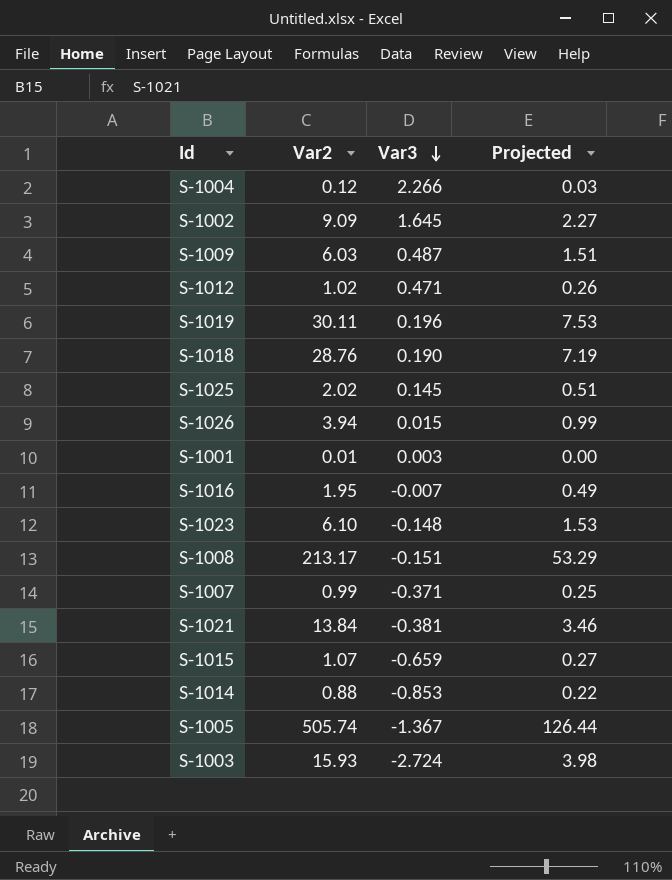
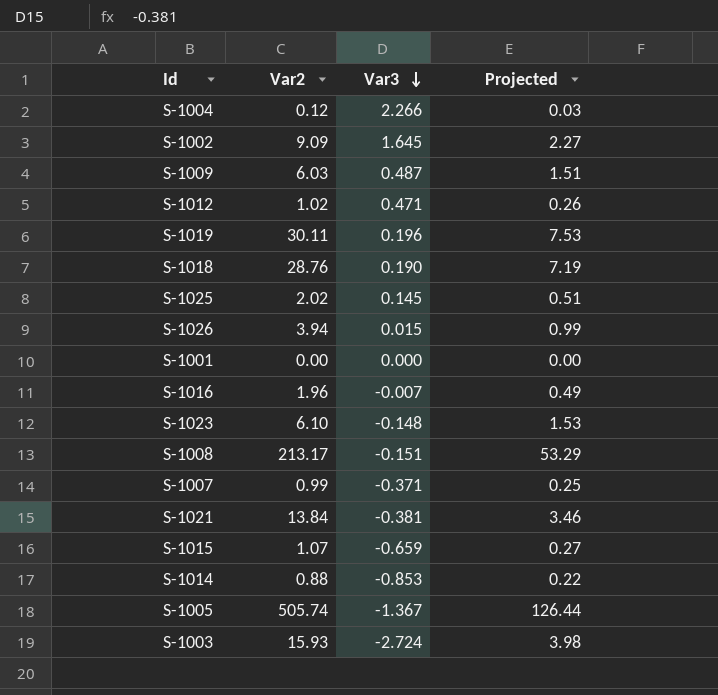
S-1001 | Var2: 0.01 -> 0.00
S-1001 | Var3: 0.003 -> 0.000
S-1016 | Var2: 1.95 -> 1.96

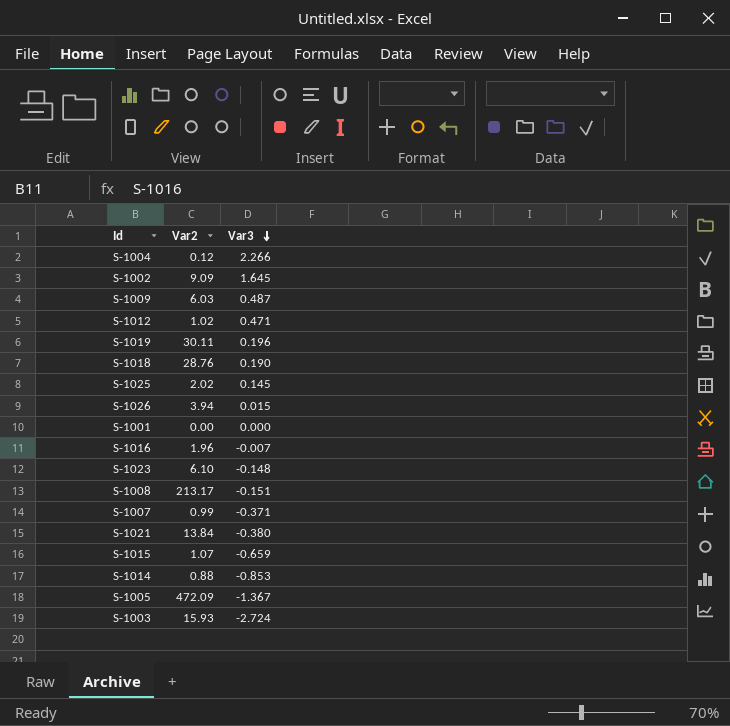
column Projected | formula: [Var2] * 0.25 -> none
S-1021 | Var3: -0.381 -> -0.380
S-1005 | Var2: 505.74 -> 472.09

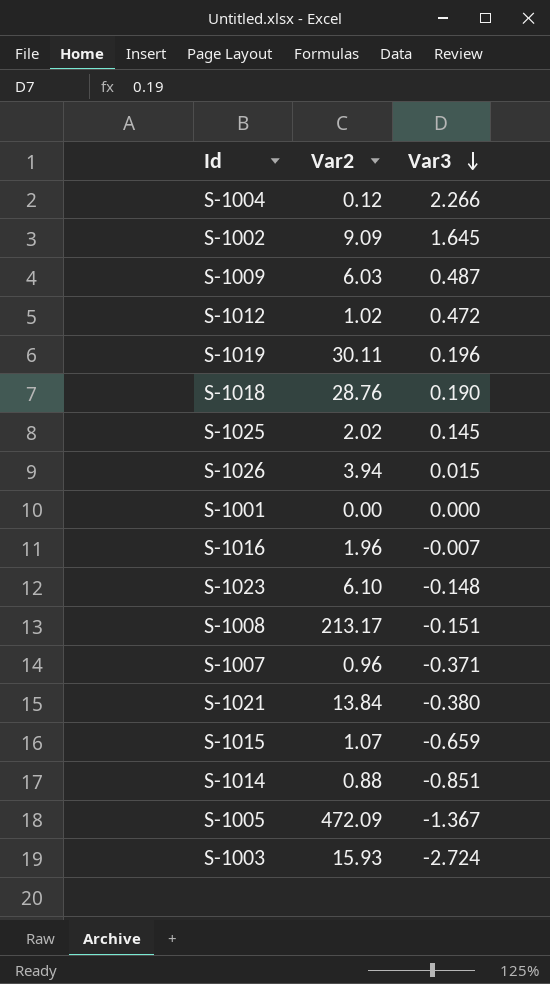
S-1012 | Var3: 0.471 -> 0.472
S-1007 | Var2: 0.99 -> 0.96
S-1014 | Var3: -0.853 -> -0.851

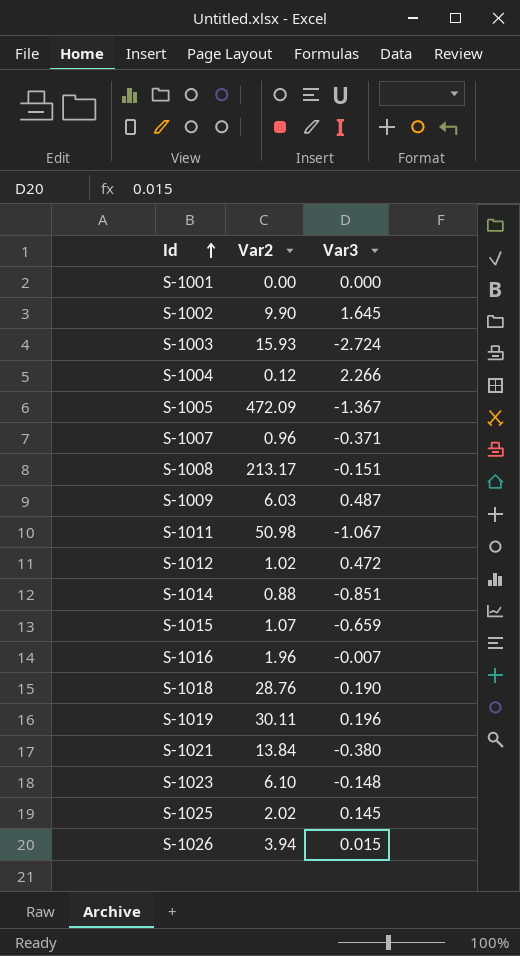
row order: Var3 descending -> Id ascending
S-1002 | Var2: 9.09 -> 9.90
row S-1011: none -> 50.98 | -1.067

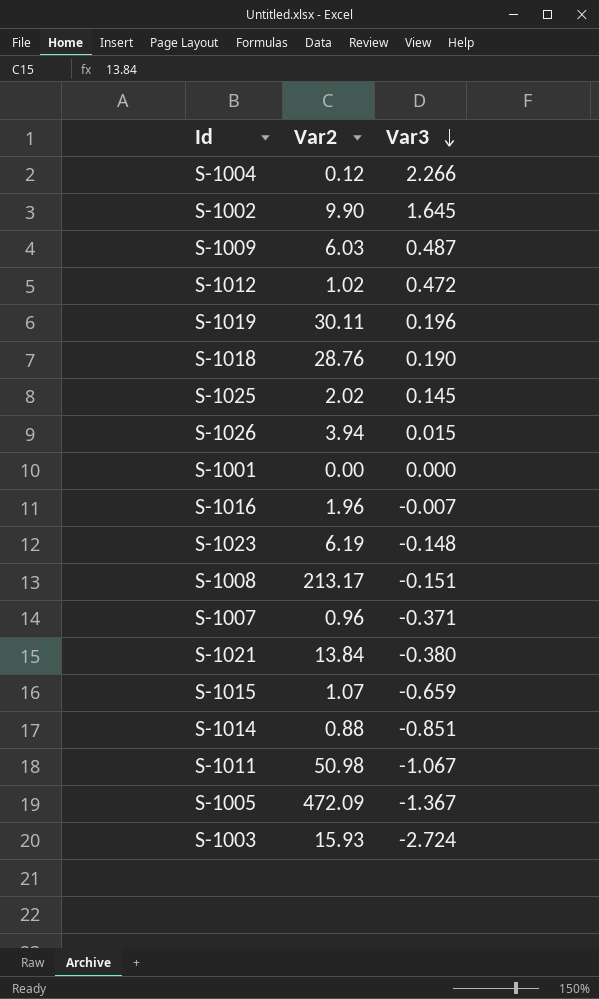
row order: Id ascending -> Var3 descending
S-1023 | Var2: 6.10 -> 6.19

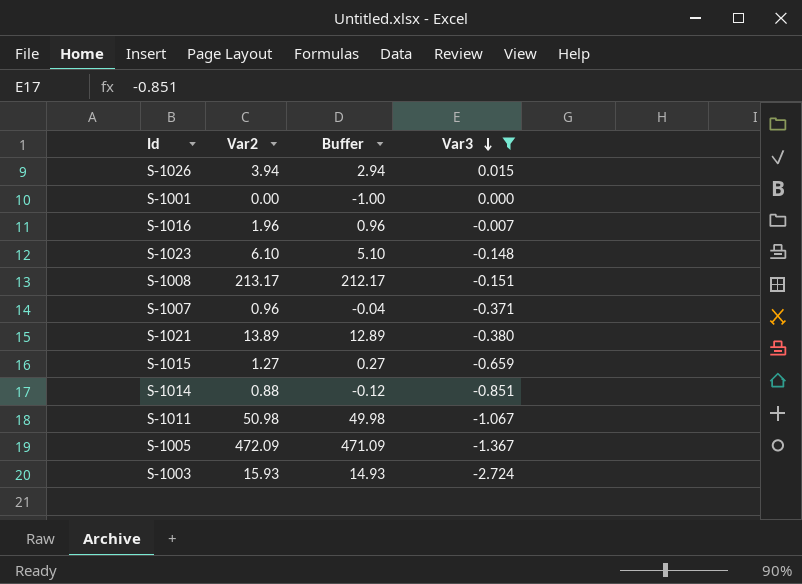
filter: none -> Var3 <= 0.015
column Buffer | formula: none -> [Var2] - 1
S-1023 | Var2: 6.19 -> 6.10
S-1021 | Var2: 13.84 -> 13.89
S-1015 | Var2: 1.07 -> 1.27

